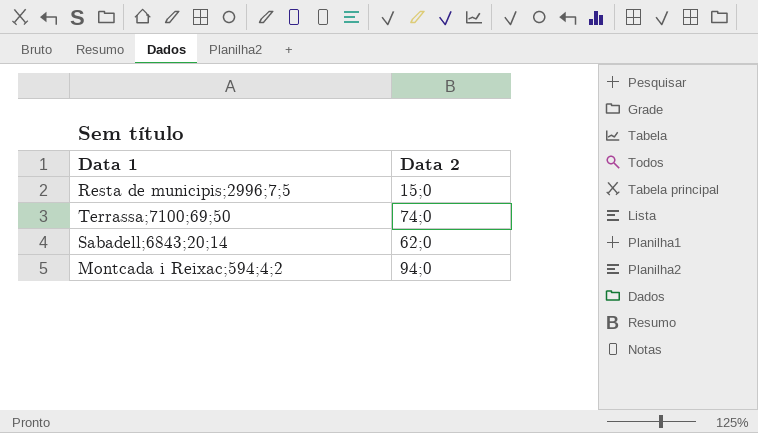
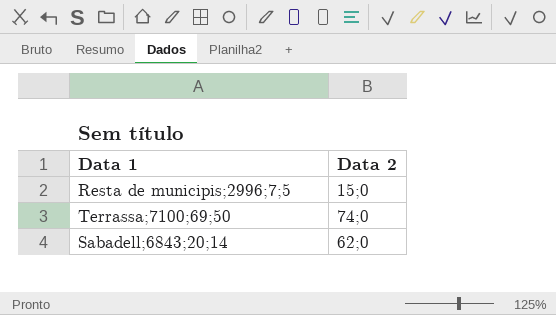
row Montcada i Reixac;594;4;2: 94;0 -> none

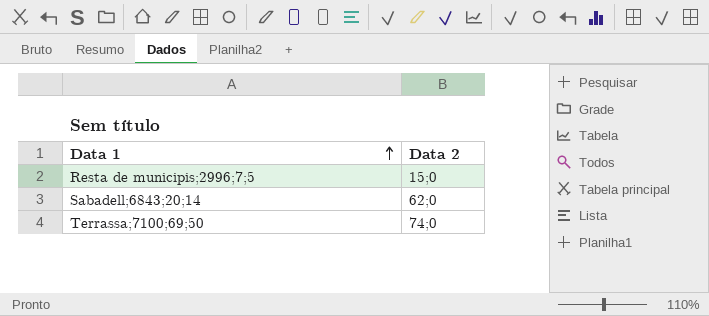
row order: none -> Data 1 ascending

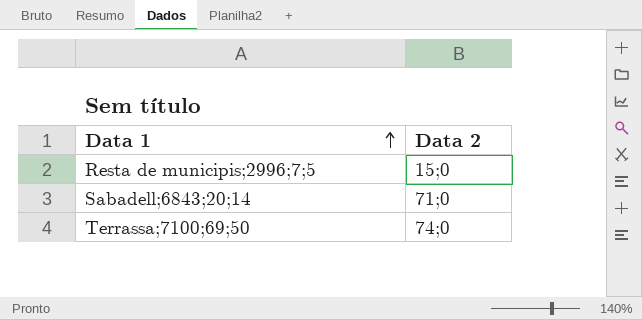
Sabadell;6843;20;14 | Data 2: 62;0 -> 71;0

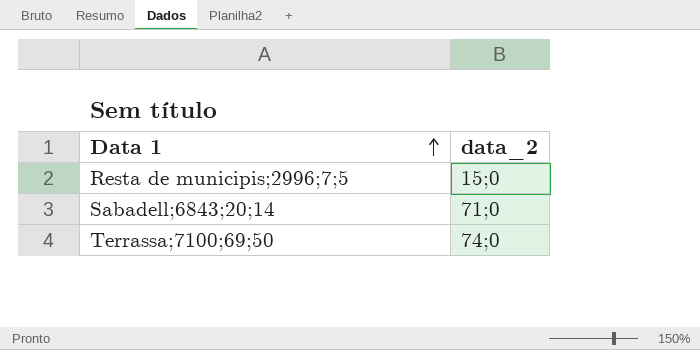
column name: Data 2 -> data_2

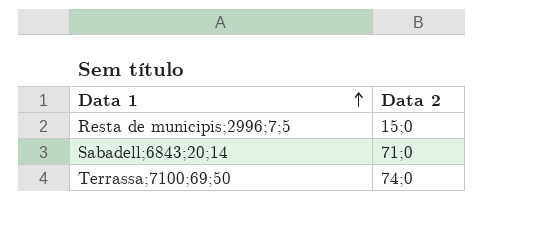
column name: data_2 -> Data 2

